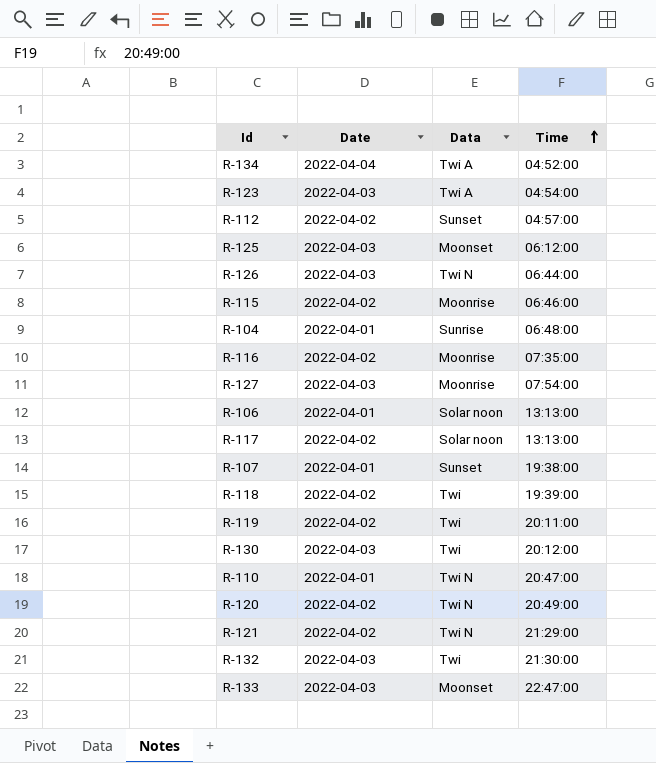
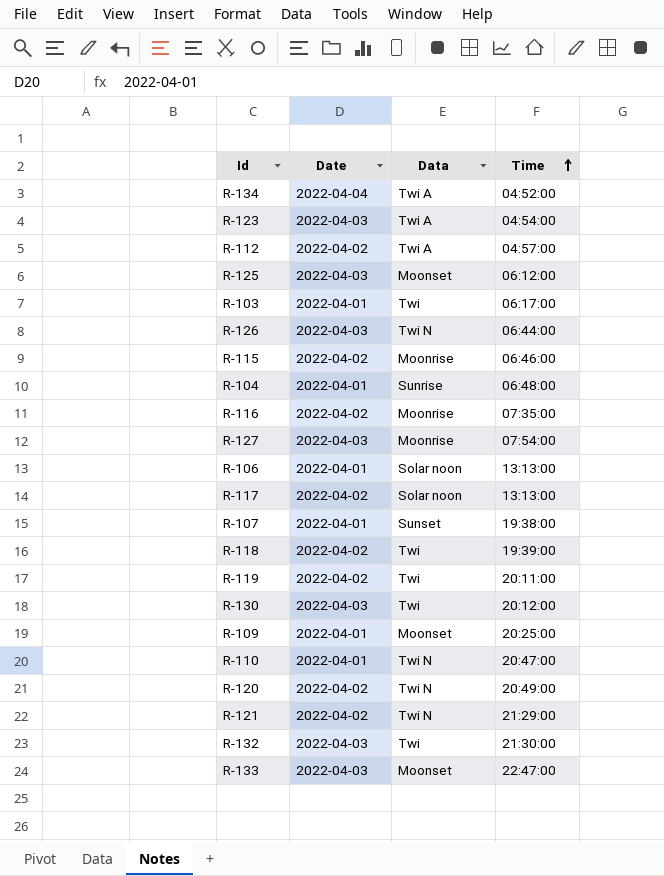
R-112 | Data: Sunset -> Twi A
row R-103: none -> 2022-04-01 | Twi | 06:17:00
row R-109: none -> 2022-04-01 | Moonset | 20:25:00

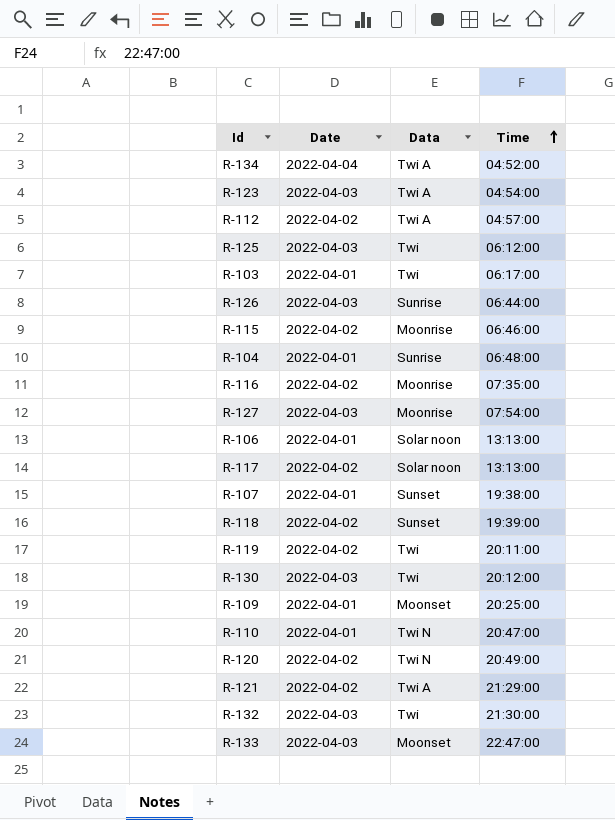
R-125 | Data: Moonset -> Twi
R-126 | Data: Twi N -> Sunrise
R-118 | Data: Twi -> Sunset
R-121 | Data: Twi N -> Twi A

